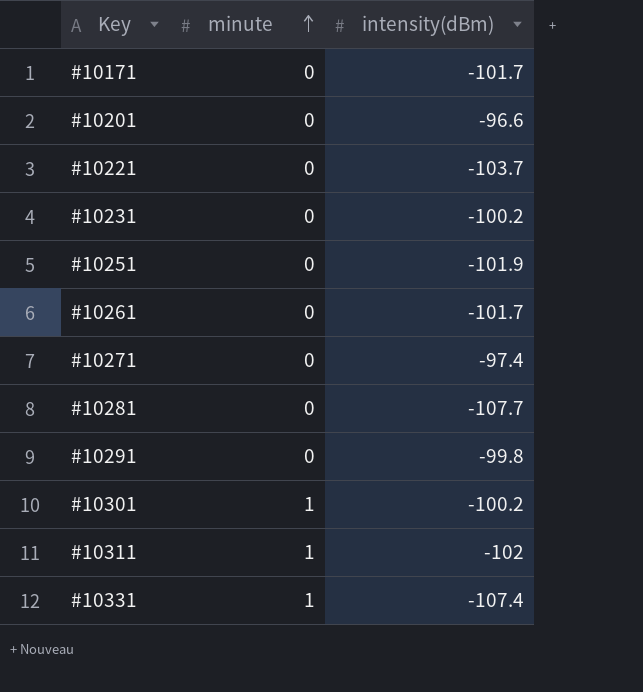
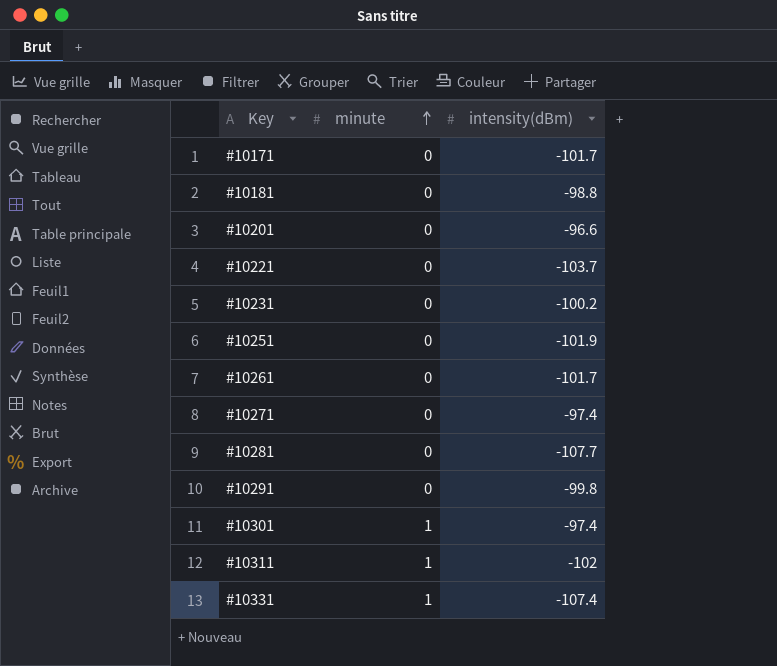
row #10181: none -> 0 | -98.8
#10301 | intensity(dBm): -100.2 -> -97.4

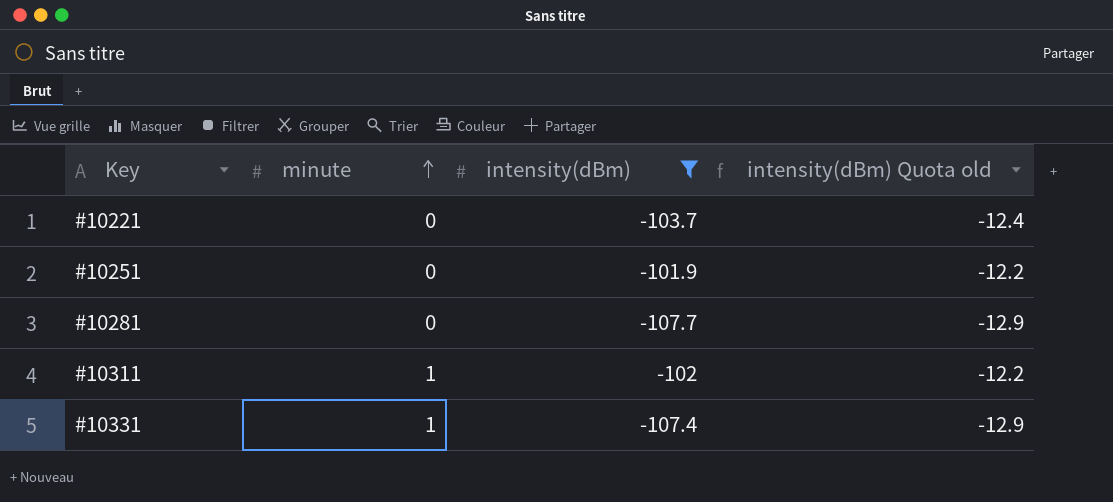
filter: none -> intensity(dBm) <= -101.9
column intensity(dBm) Quota old | formula: none -> [intensity(dBm)] * 0.12

